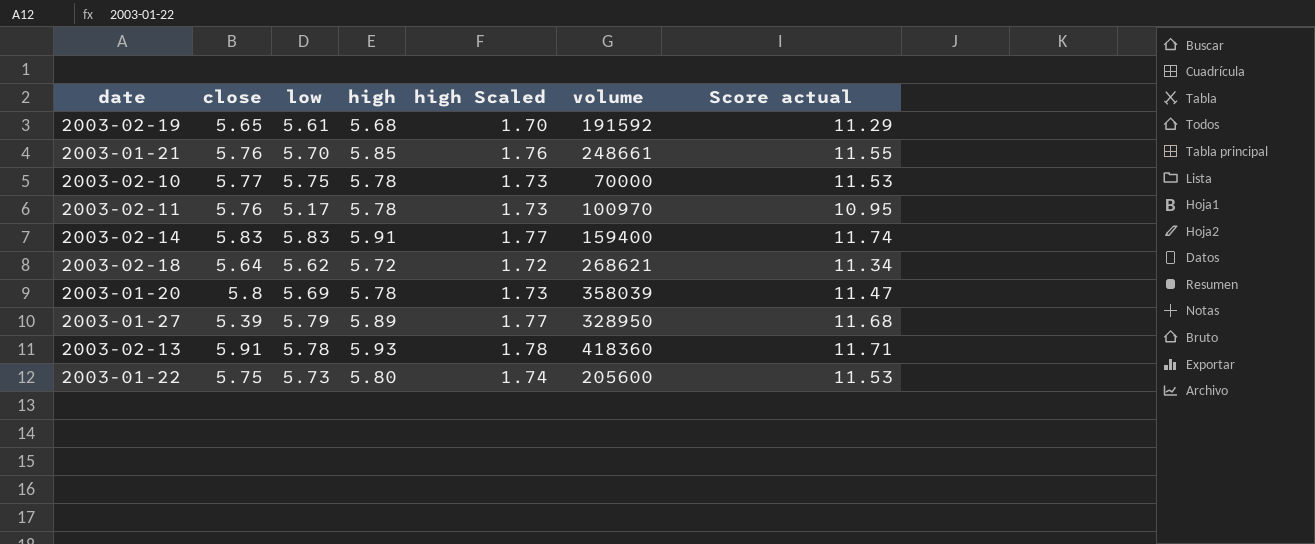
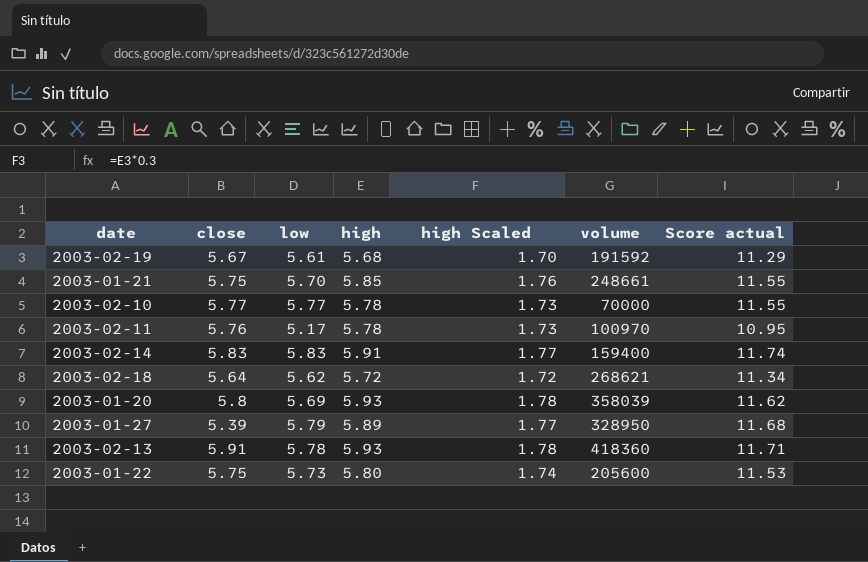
2003-02-19 | close: 5.65 -> 5.67
2003-01-21 | close: 5.76 -> 5.75
2003-02-10 | low: 5.75 -> 5.77
2003-02-10 | Score actual: 11.53 -> 11.55
2003-01-20 | high: 5.78 -> 5.93
2003-01-20 | high Scaled: 1.73 -> 1.78
2003-01-20 | Score actual: 11.47 -> 11.62

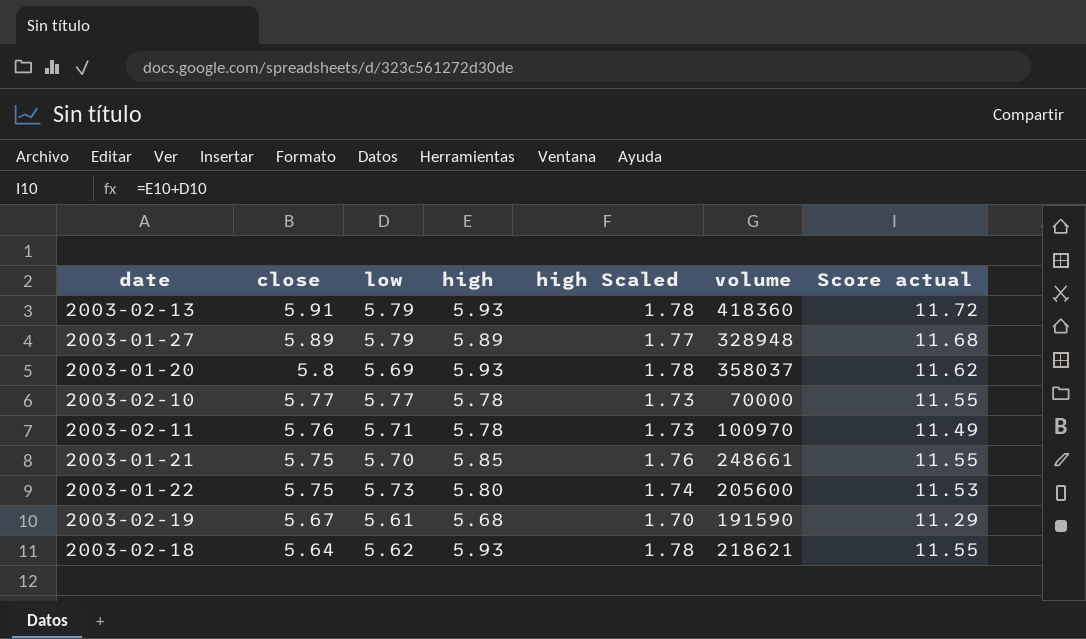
row order: none -> close descending
row 2003-02-14: 5.83 | 5.83 | 5.91 | 1.77 | 159400 | 11.74 -> none
2003-02-13 | low: 5.78 -> 5.79
2003-02-13 | Score actual: 11.71 -> 11.72
2003-01-27 | close: 5.39 -> 5.89
2003-01-27 | volume: 328950 -> 328948
2003-01-20 | volume: 358039 -> 358037
2003-02-11 | low: 5.17 -> 5.71
2003-02-11 | Score actual: 10.95 -> 11.49
2003-02-19 | volume: 191592 -> 191590
2003-02-18 | high: 5.72 -> 5.93
2003-02-18 | high Scaled: 1.72 -> 1.78
2003-02-18 | volume: 268621 -> 218621
2003-02-18 | Score actual: 11.34 -> 11.55

